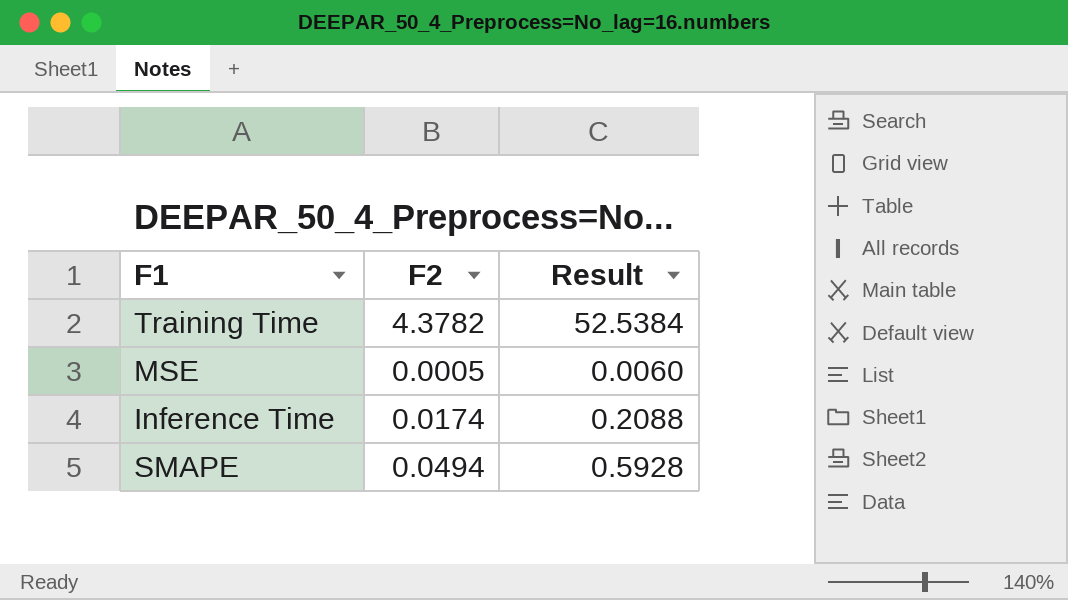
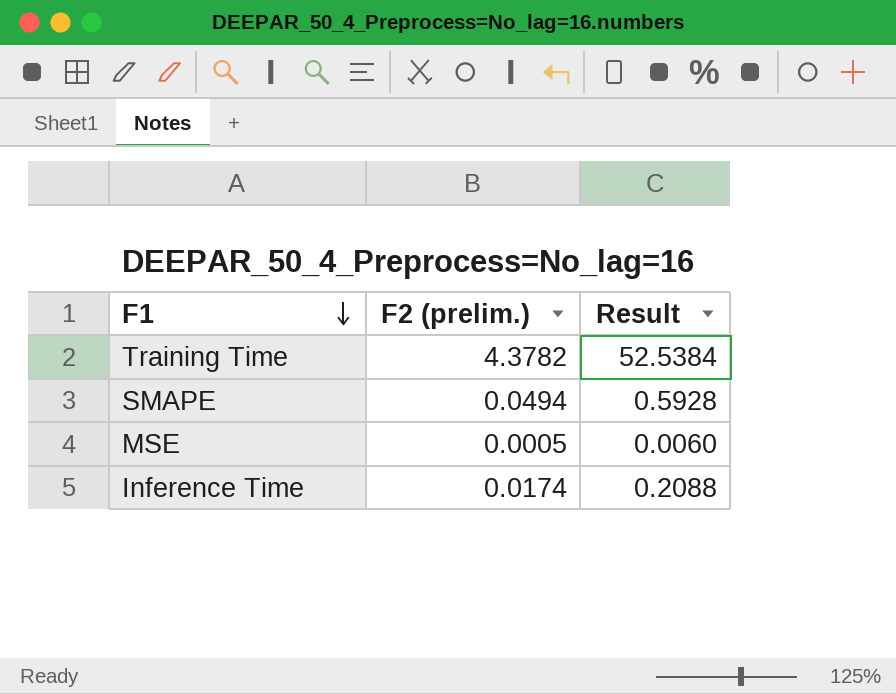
row order: none -> F1 descending
column name: F2 -> F2 (prelim.)

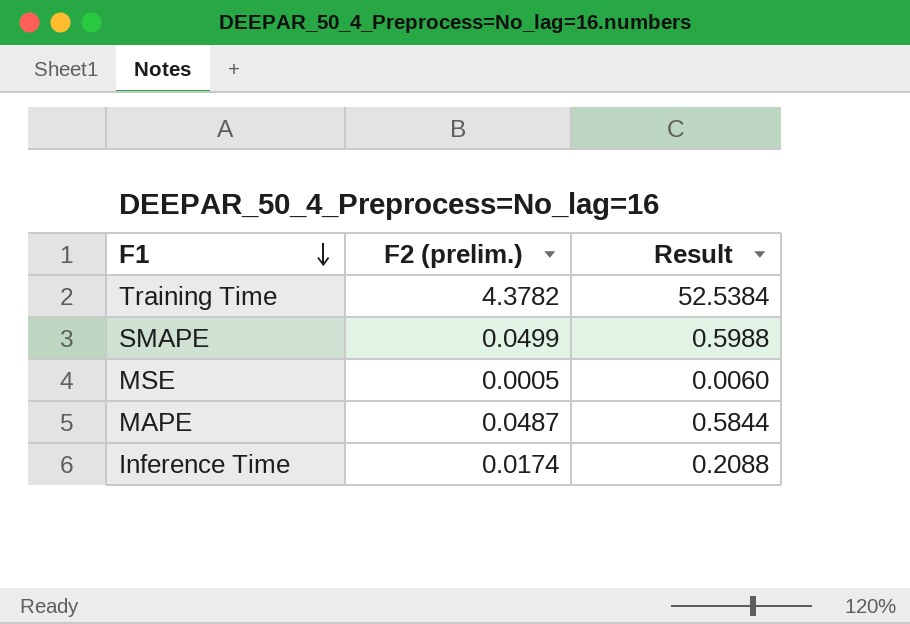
SMAPE | F2 (prelim.): 0.0494 -> 0.0499
SMAPE | Result: 0.5928 -> 0.5988
row MAPE: none -> 0.0487 | 0.5844

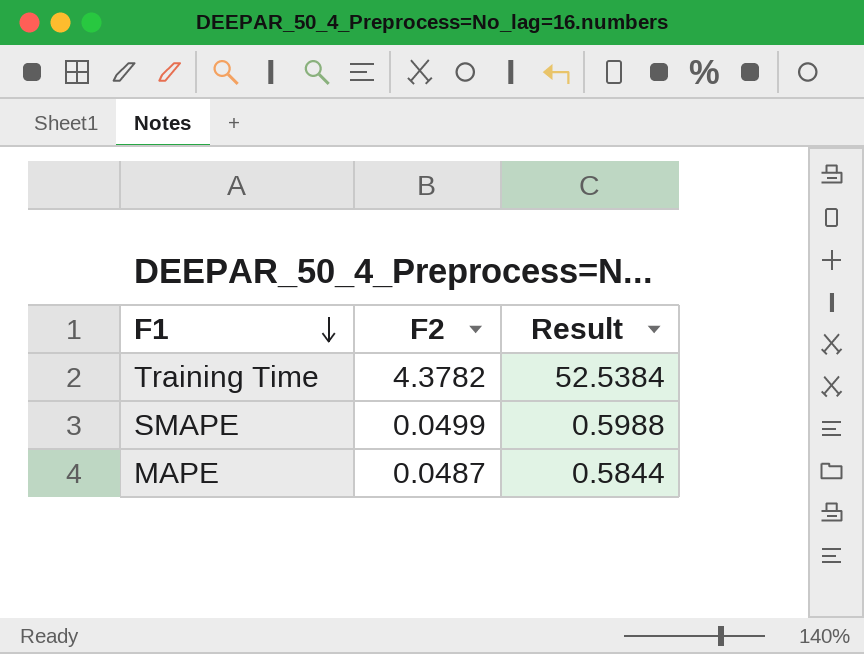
column name: F2 (prelim.) -> F2
row MSE: 0.0005 | 0.0060 -> none
row Inference Time: 0.0174 | 0.2088 -> none

